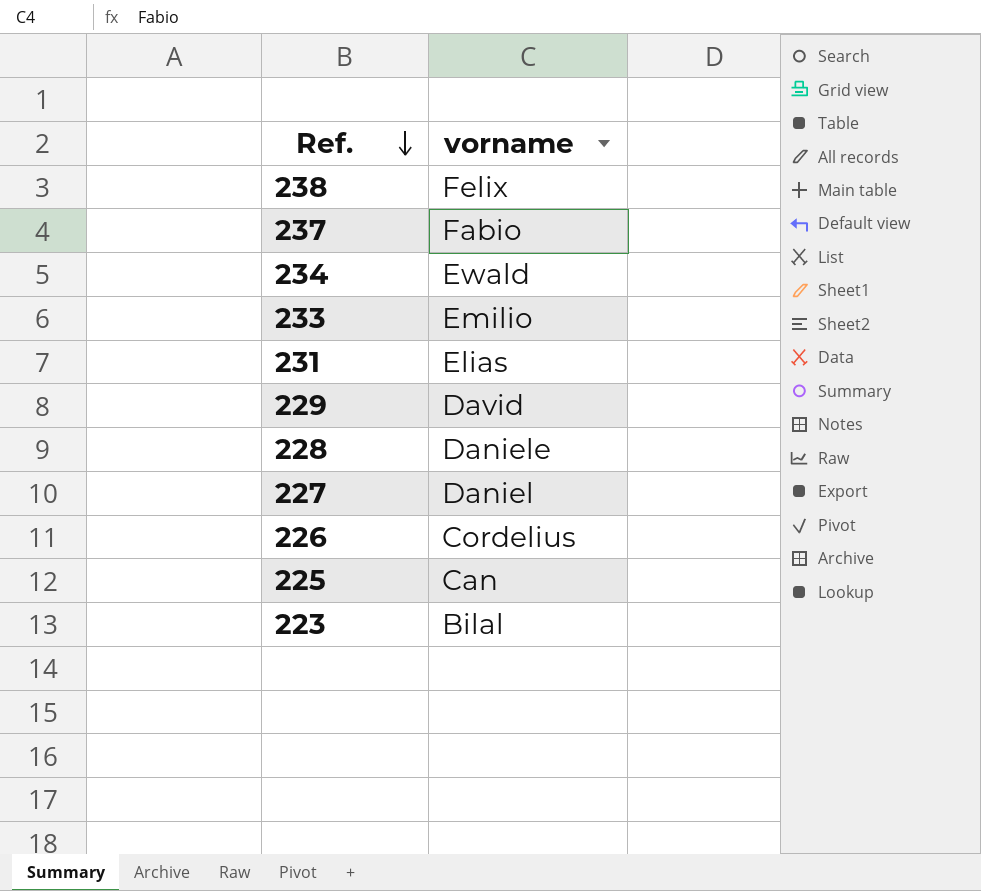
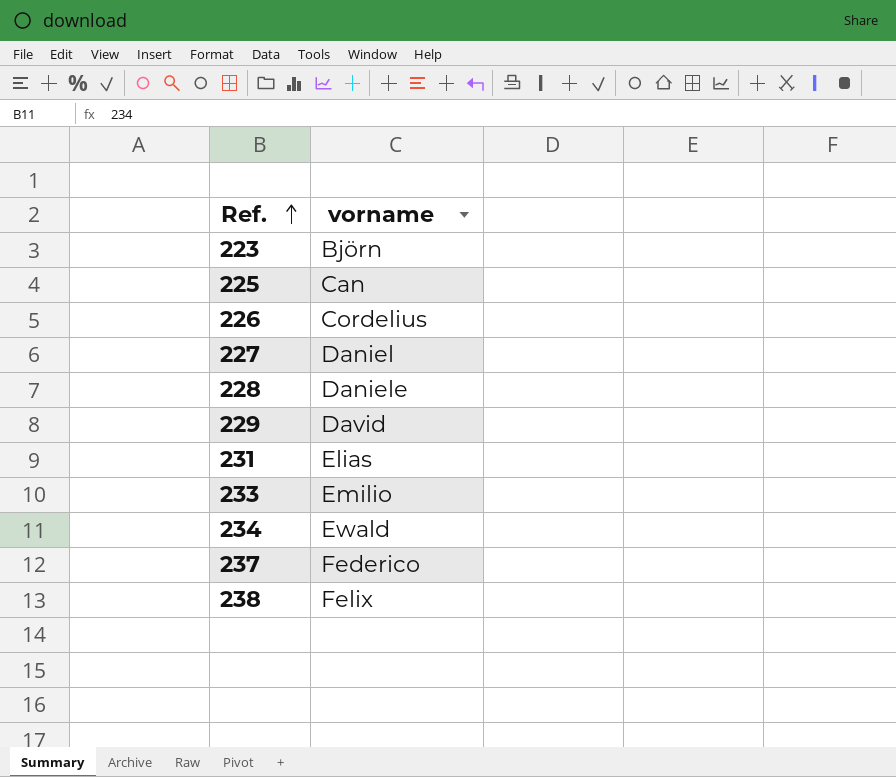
row order: Ref. descending -> Ref. ascending
223 | vorname: Bilal -> Björn
237 | vorname: Fabio -> Federico

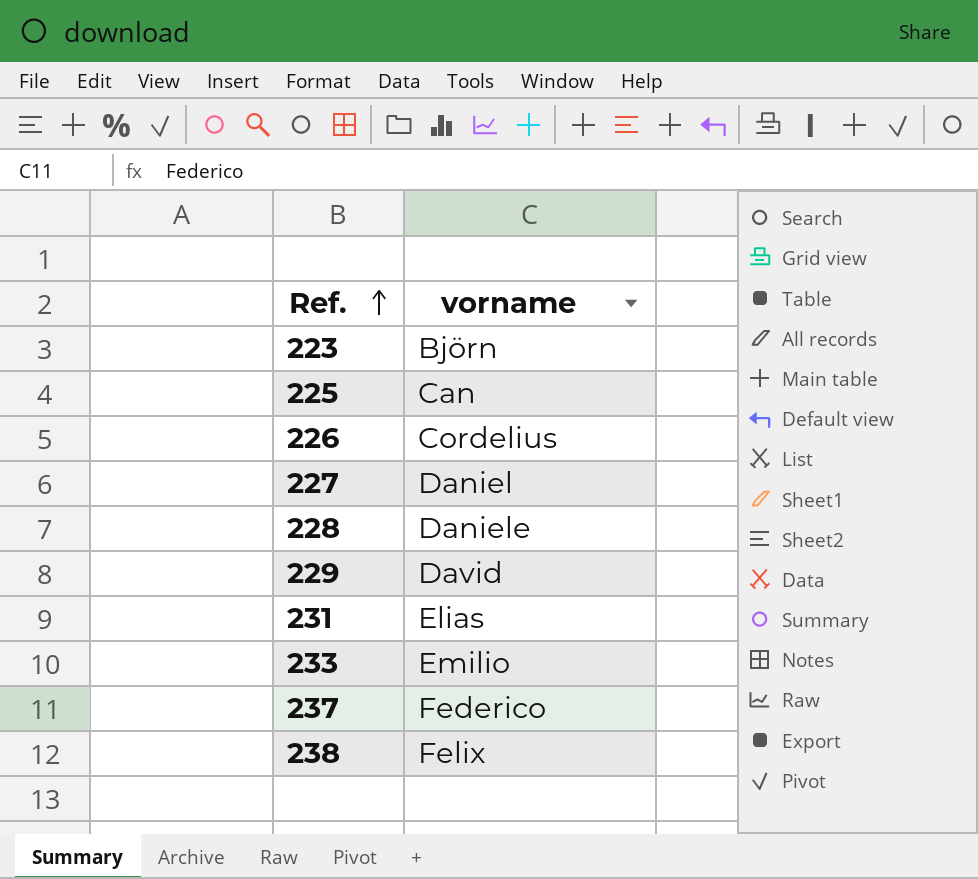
row 234: Ewald -> none

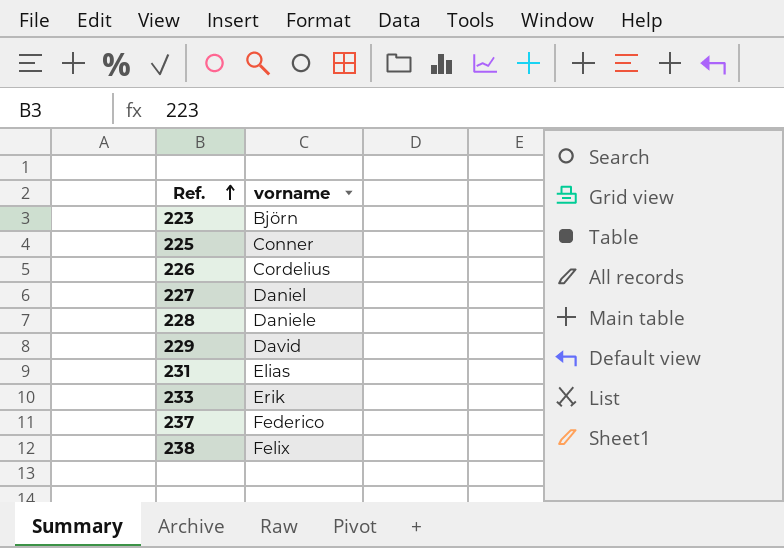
225 | vorname: Can -> Conner
233 | vorname: Emilio -> Erik

